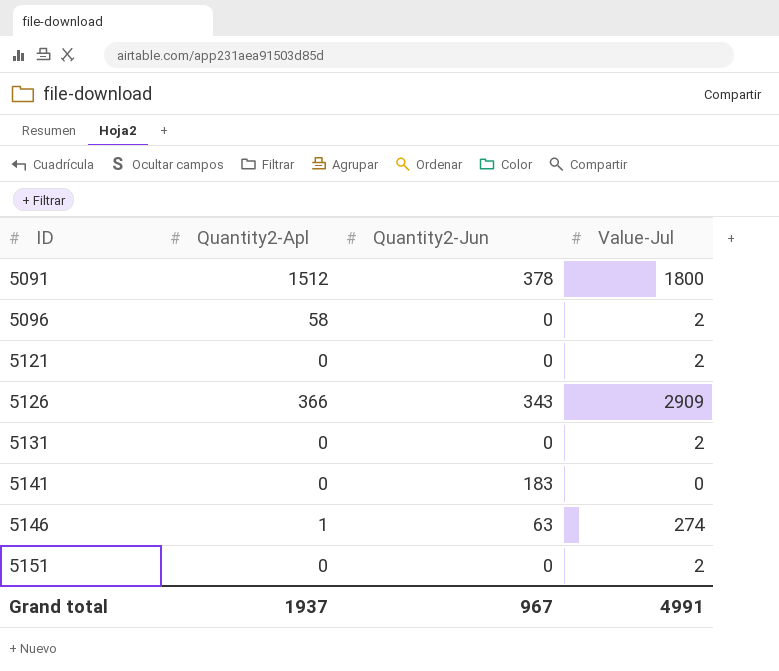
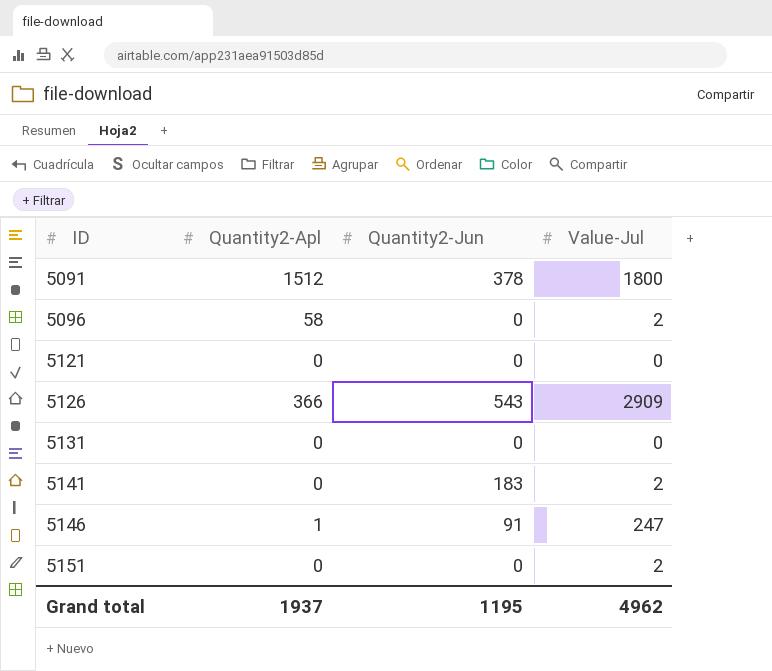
5121 | Value-Jul: 2 -> 0
5126 | Quantity2-Jun: 343 -> 543
5131 | Value-Jul: 2 -> 0
5141 | Value-Jul: 0 -> 2
5146 | Quantity2-Jun: 63 -> 91
5146 | Value-Jul: 274 -> 247
Grand total | Quantity2-Jun: 967 -> 1195
Grand total | Value-Jul: 4991 -> 4962

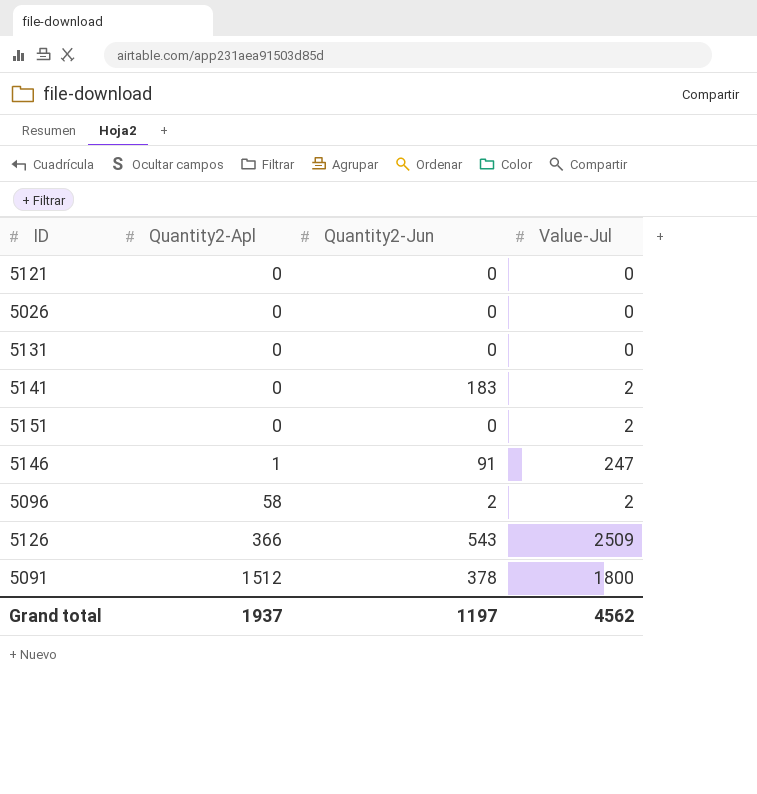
row order: ID ascending -> Quantity2-Apl ascending
row 5026: none -> 0 | 0 | 0
5096 | Quantity2-Jun: 0 -> 2
5126 | Value-Jul: 2909 -> 2509
Grand total | Quantity2-Jun: 1195 -> 1197
Grand total | Value-Jul: 4962 -> 4562

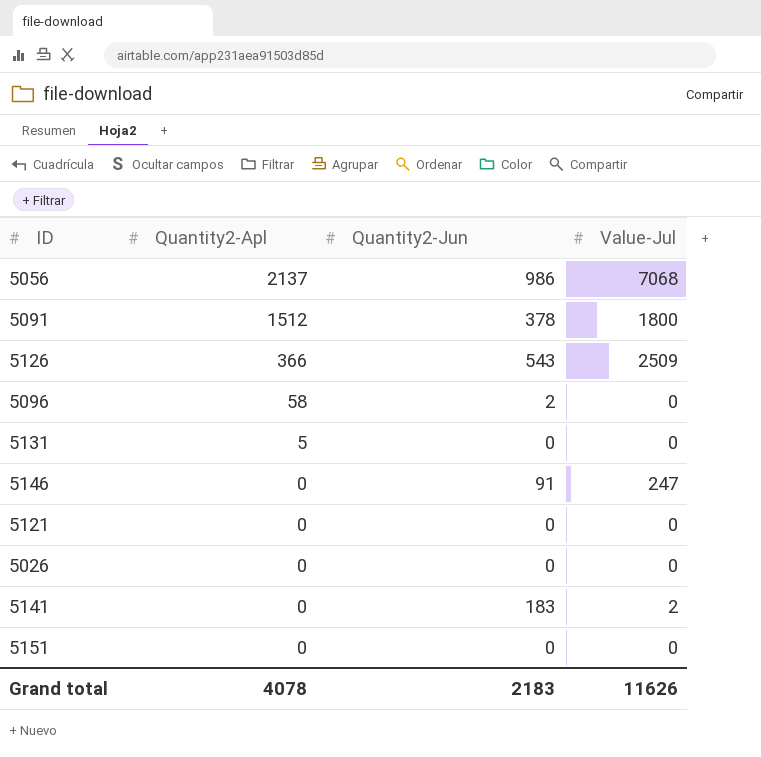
row order: Quantity2-Apl ascending -> Quantity2-Apl descending
row 5056: none -> 2137 | 986 | 7068
5096 | Value-Jul: 2 -> 0
5131 | Quantity2-Apl: 0 -> 5
5146 | Quantity2-Apl: 1 -> 0
5151 | Value-Jul: 2 -> 0
Grand total | Quantity2-Apl: 1937 -> 4078
Grand total | Quantity2-Jun: 1197 -> 2183
Grand total | Value-Jul: 4562 -> 11626

